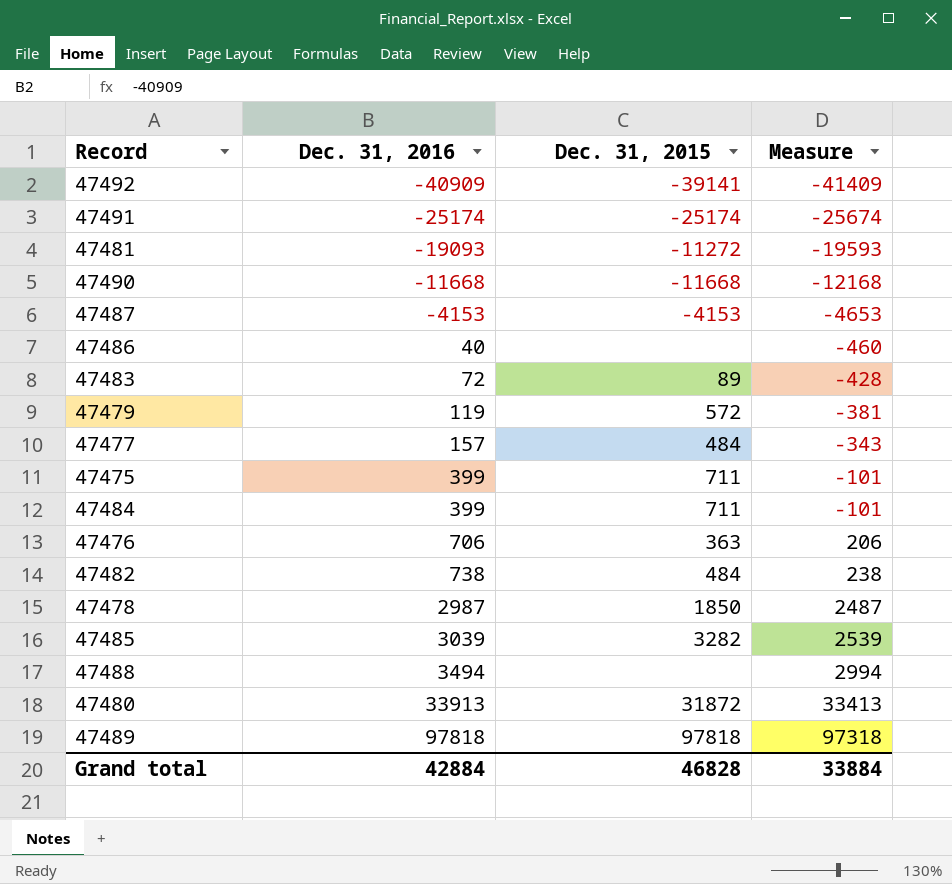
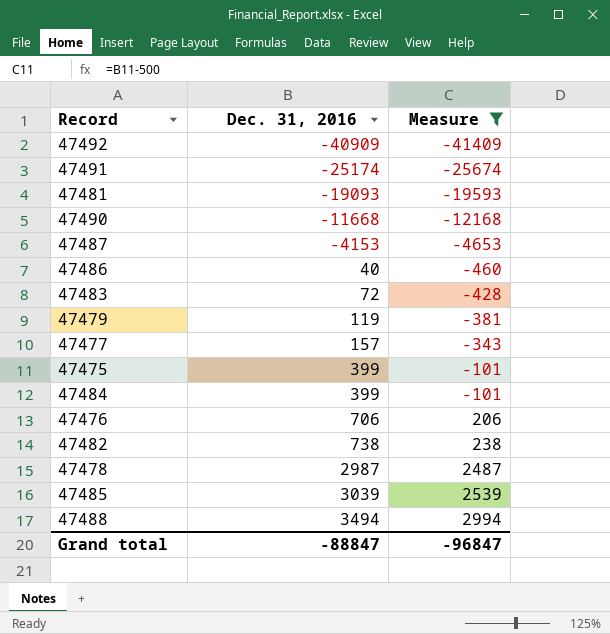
filter: none -> Measure <= 2994
column Dec. 31, 2015 | position: 3 -> none
Grand total | Dec. 31, 2016: 42884 -> -88847
Grand total | Measure: 33884 -> -96847

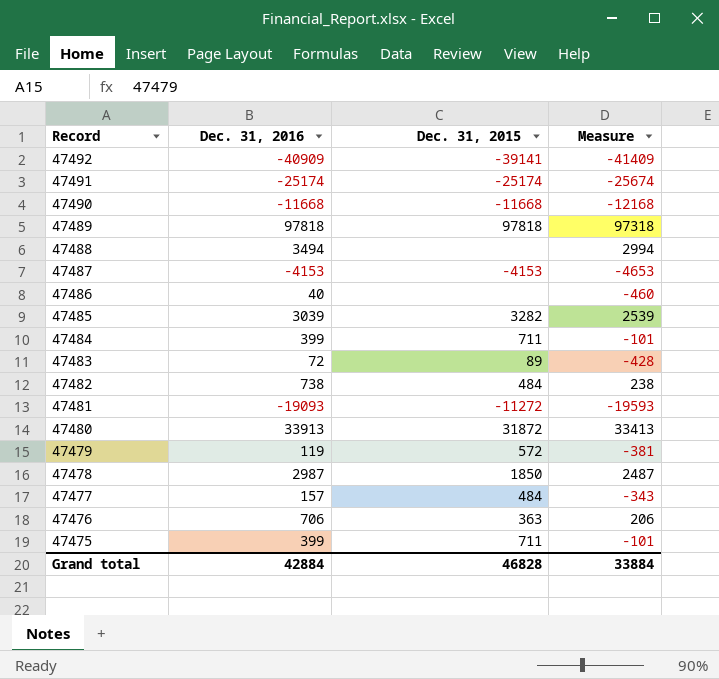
filter: Measure <= 2994 -> none
row order: Dec. 31, 2016 ascending -> Record descending
column Dec. 31, 2015 | position: none -> 3
Grand total | Dec. 31, 2016: -88847 -> 42884
Grand total | Measure: -96847 -> 33884

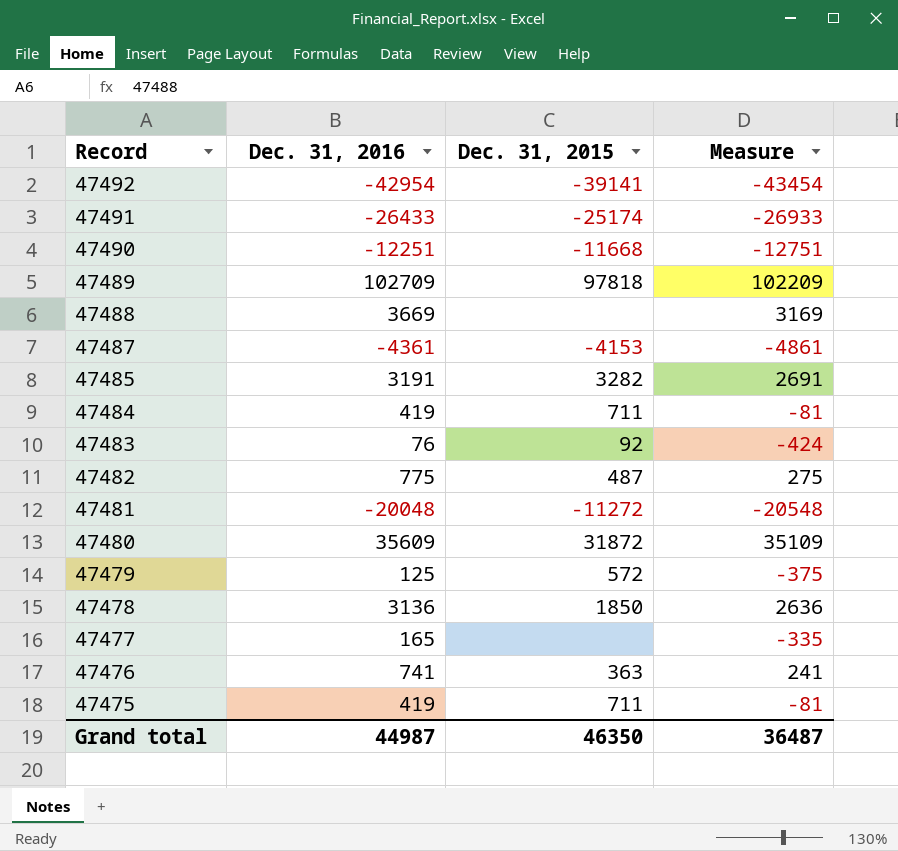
row 47486: 40 | none | -460 -> none
47492 | Dec. 31, 2016: -40909 -> -42954
47492 | Measure: -41409 -> -43454
47491 | Dec. 31, 2016: -25174 -> -26433
47491 | Measure: -25674 -> -26933
47490 | Dec. 31, 2016: -11668 -> -12251
47490 | Measure: -12168 -> -12751
47489 | Dec. 31, 2016: 97818 -> 102709
47489 | Measure: 97318 -> 102209
47488 | Dec. 31, 2016: 3494 -> 3669
47488 | Measure: 2994 -> 3169
47487 | Dec. 31, 2016: -4153 -> -4361
47487 | Measure: -4653 -> -4861
47485 | Dec. 31, 2016: 3039 -> 3191
47485 | Measure: 2539 -> 2691
47484 | Dec. 31, 2016: 399 -> 419
47484 | Measure: -101 -> -81
47483 | Dec. 31, 2016: 72 -> 76
47483 | Dec. 31, 2015: 89 -> 92
47483 | Measure: -428 -> -424
47482 | Dec. 31, 2016: 738 -> 775
47482 | Dec. 31, 2015: 484 -> 487
47482 | Measure: 238 -> 275
47481 | Dec. 31, 2016: -19093 -> -20048
47481 | Measure: -19593 -> -20548
47480 | Dec. 31, 2016: 33913 -> 35609
47480 | Measure: 33413 -> 35109
47479 | Dec. 31, 2016: 119 -> 125
47479 | Measure: -381 -> -375
47478 | Dec. 31, 2016: 2987 -> 3136
47478 | Measure: 2487 -> 2636
47477 | Dec. 31, 2016: 157 -> 165
47477 | Dec. 31, 2015: 484 -> none
47477 | Measure: -343 -> -335
47476 | Dec. 31, 2016: 706 -> 741
47476 | Measure: 206 -> 241
47475 | Dec. 31, 2016: 399 -> 419
47475 | Measure: -101 -> -81
Grand total | Dec. 31, 2016: 42884 -> 44987
Grand total | Dec. 31, 2015: 46828 -> 46350
Grand total | Measure: 33884 -> 36487

